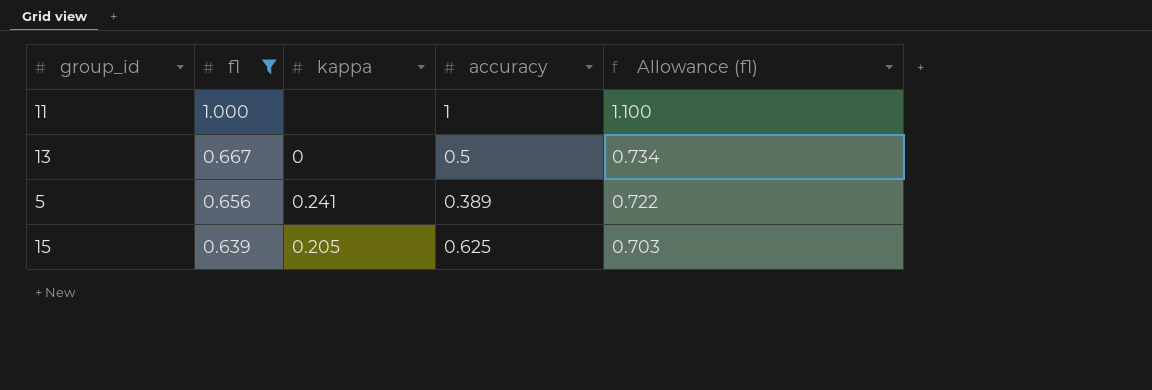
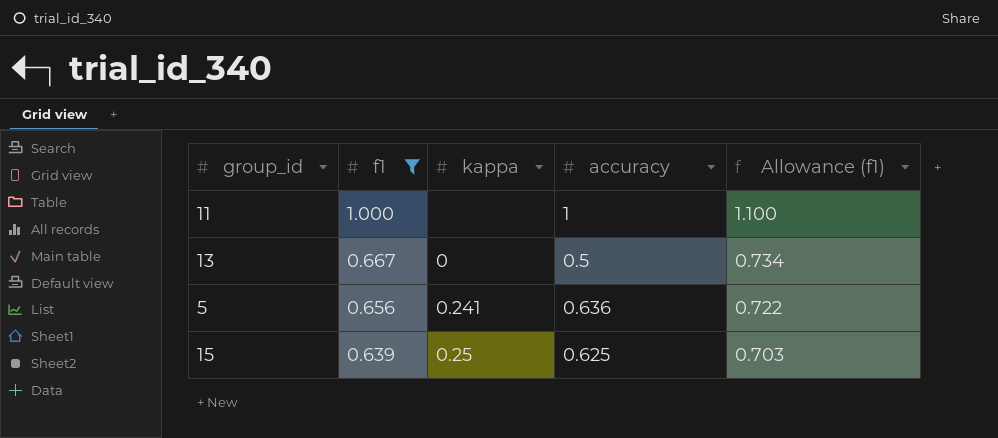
5 | accuracy: 0.389 -> 0.636
15 | kappa: 0.205 -> 0.25

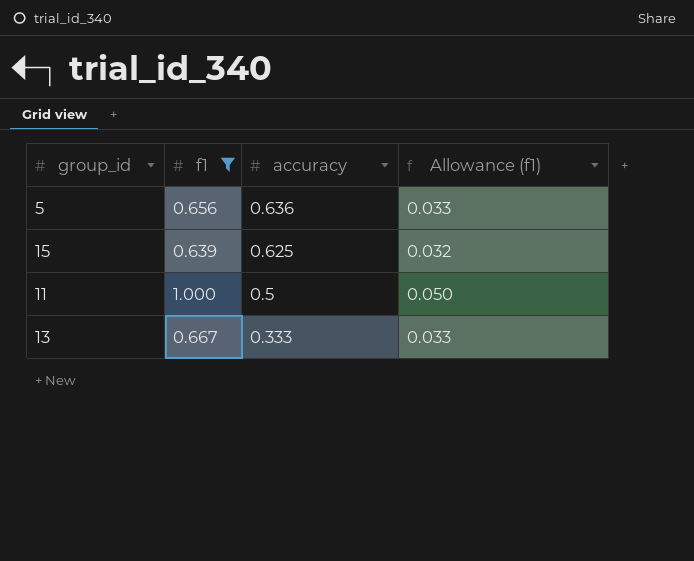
row order: f1 descending -> accuracy descending
column kappa | position: 3 -> none
column Allowance (f1) | formula: [f1] * 1.1 -> [f1] * 0.05
11 | accuracy: 1 -> 0.5
13 | accuracy: 0.5 -> 0.333

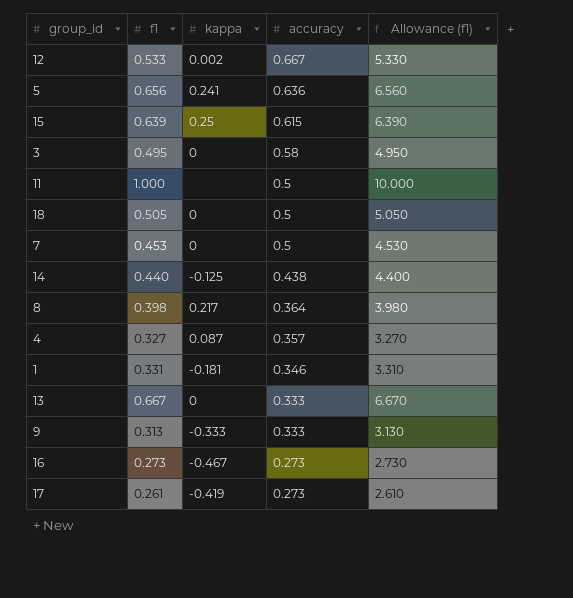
filter: f1 >= 0.639 -> none
column kappa | position: none -> 3
column Allowance (f1) | formula: [f1] * 0.05 -> [f1] * 10
15 | accuracy: 0.625 -> 0.615

